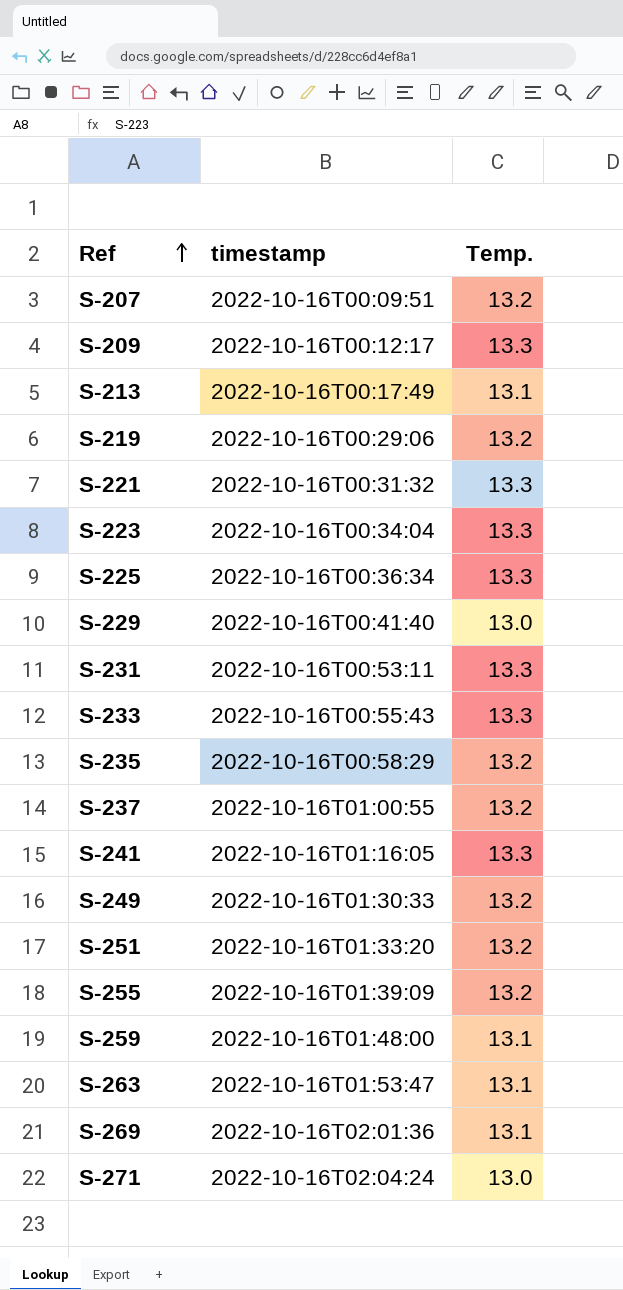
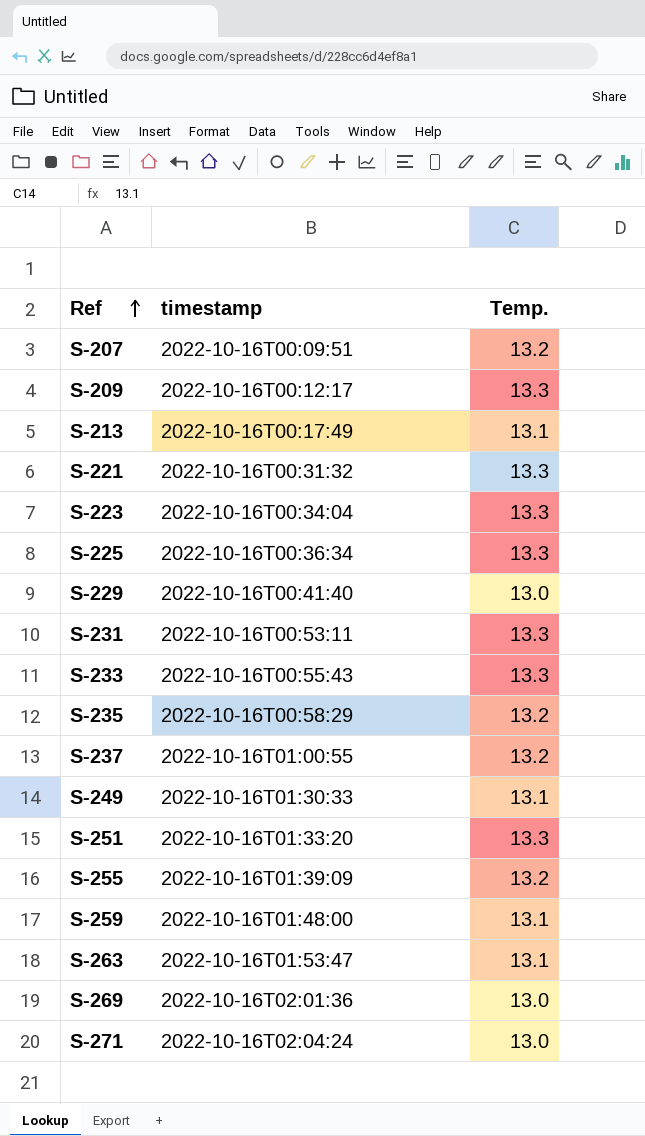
row S-219: 2022-10-16T00:29:06 | 13.2 -> none
row S-241: 2022-10-16T01:16:05 | 13.3 -> none
S-249 | Temp.: 13.2 -> 13.1
S-251 | Temp.: 13.2 -> 13.3
S-269 | Temp.: 13.1 -> 13.0

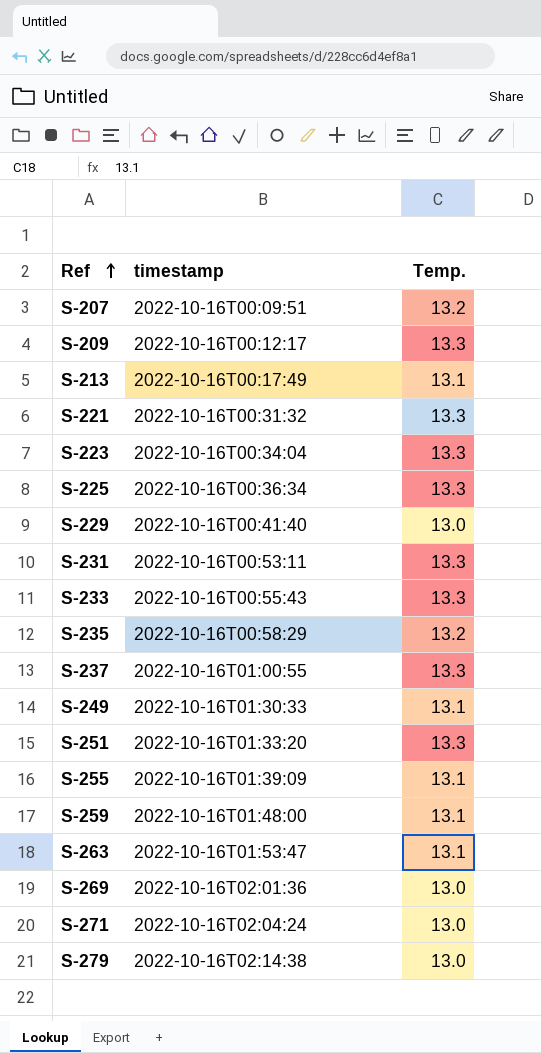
S-237 | Temp.: 13.2 -> 13.3
S-255 | Temp.: 13.2 -> 13.1
row S-279: none -> 2022-10-16T02:14:38 | 13.0

